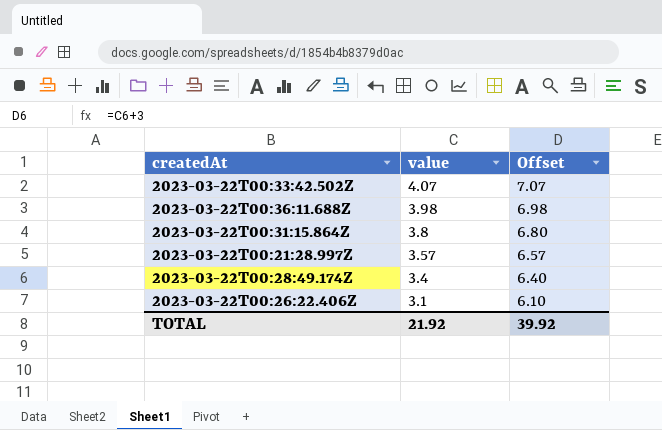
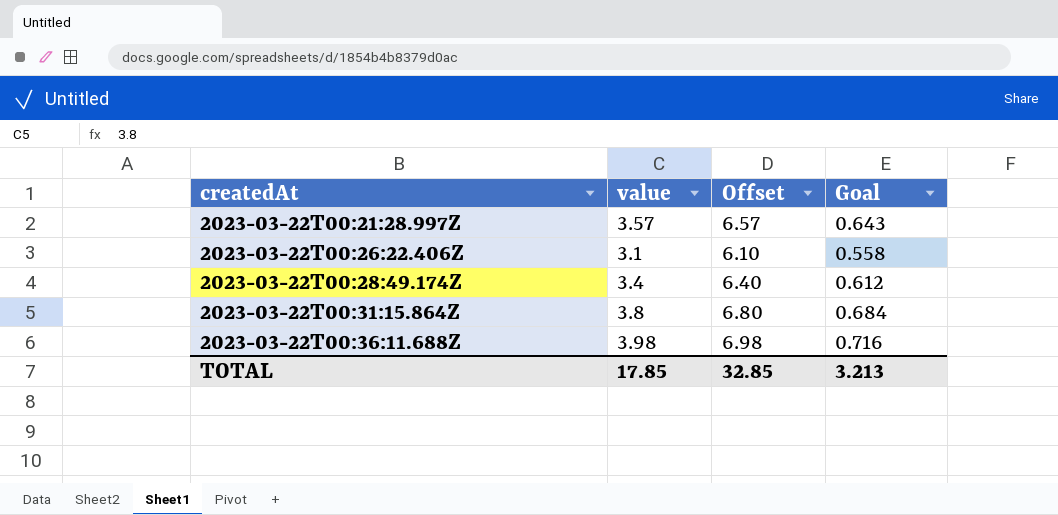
row order: value descending -> createdAt ascending
column Goal | formula: none -> [value] * 0.18
row 2023-03-22T00:33:42.502Z: 4.07 | 7.07 -> none
TOTAL | value: 21.92 -> 17.85
TOTAL | Offset: 39.92 -> 32.85

